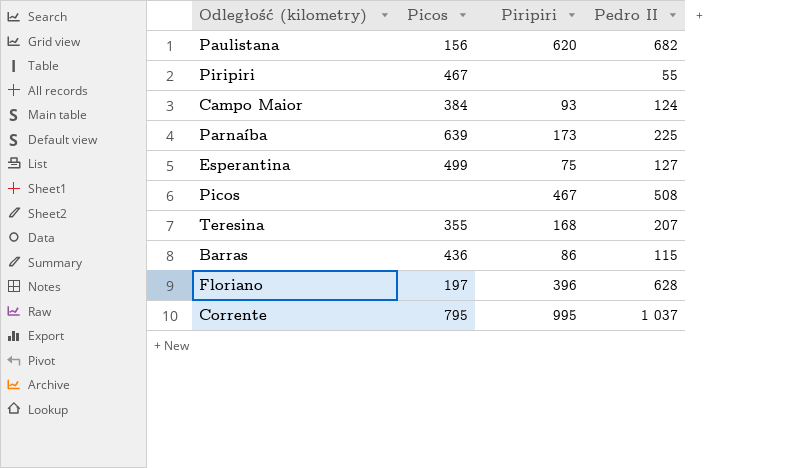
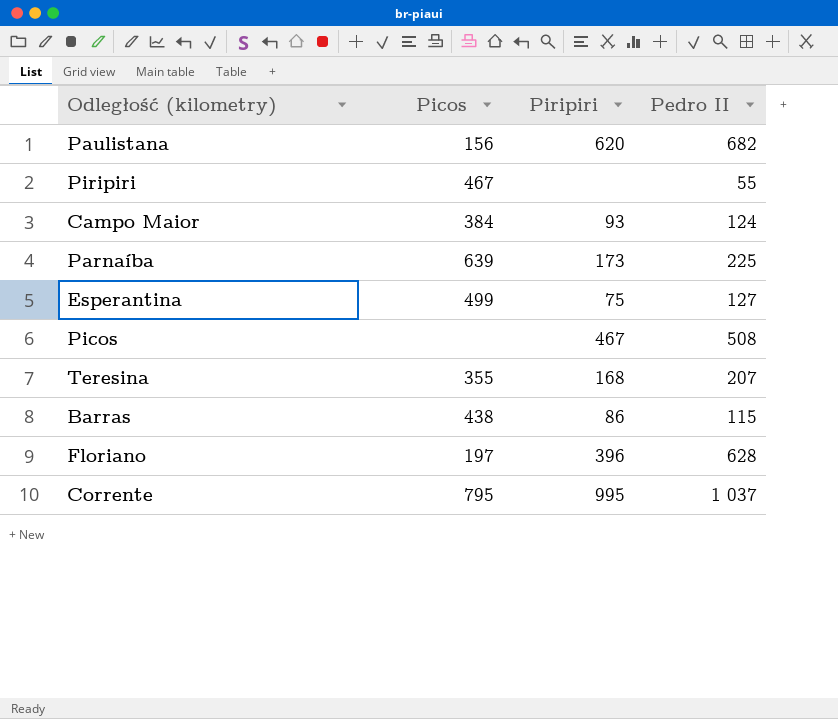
Barras | Picos: 436 -> 438

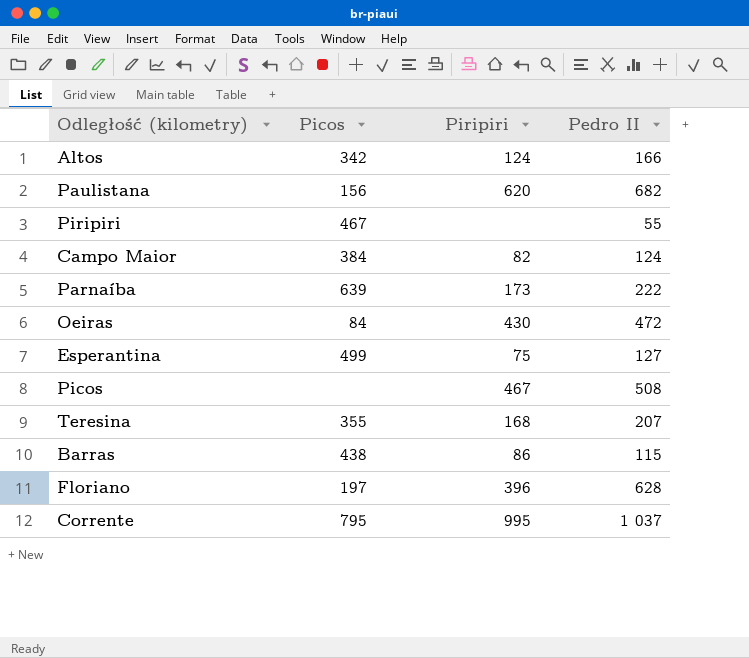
row Altos: none -> 342 | 124 | 166
Campo Maior | Piripiri: 93 -> 82
Parnaíba | Pedro II: 225 -> 222
row Oeiras: none -> 84 | 430 | 472

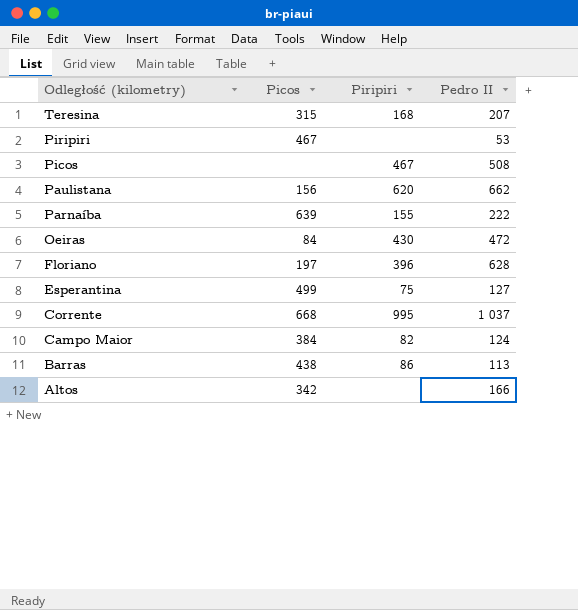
row order: none -> Odległość (kilometry) descending
Teresina | Picos: 355 -> 315
Piripiri | Pedro II: 55 -> 53
Paulistana | Pedro II: 682 -> 662
Parnaíba | Piripiri: 173 -> 155
Corrente | Picos: 795 -> 668
Barras | Pedro II: 115 -> 113
Altos | Piripiri: 124 -> none

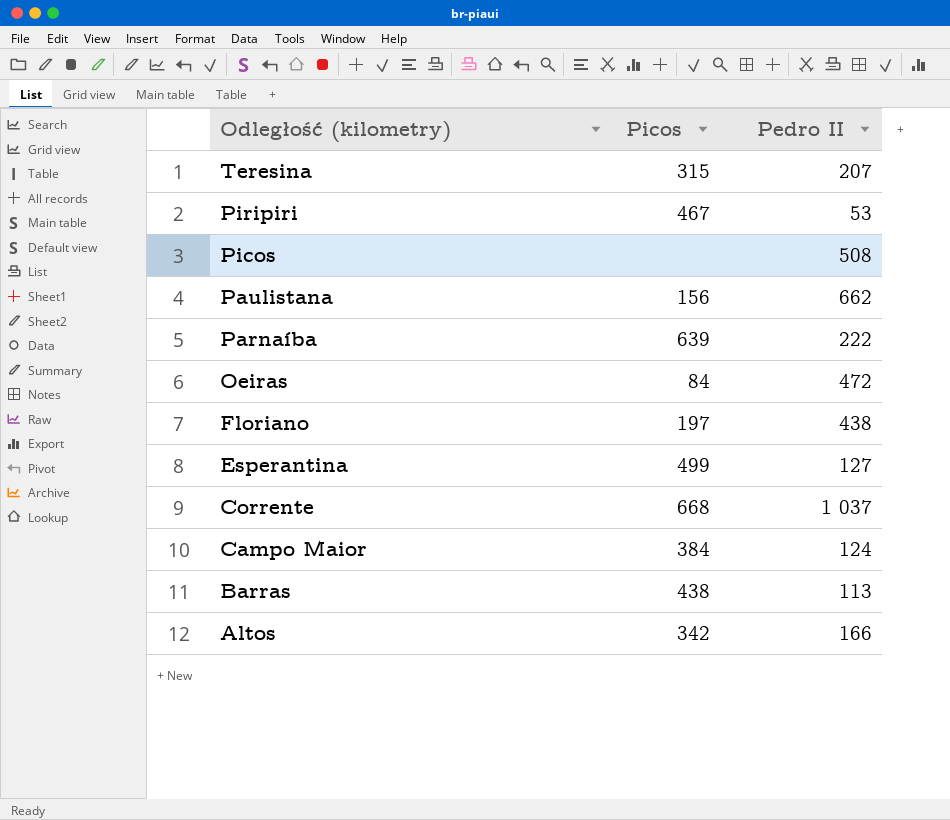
column Piripiri | position: 3 -> none
Floriano | Pedro II: 628 -> 438

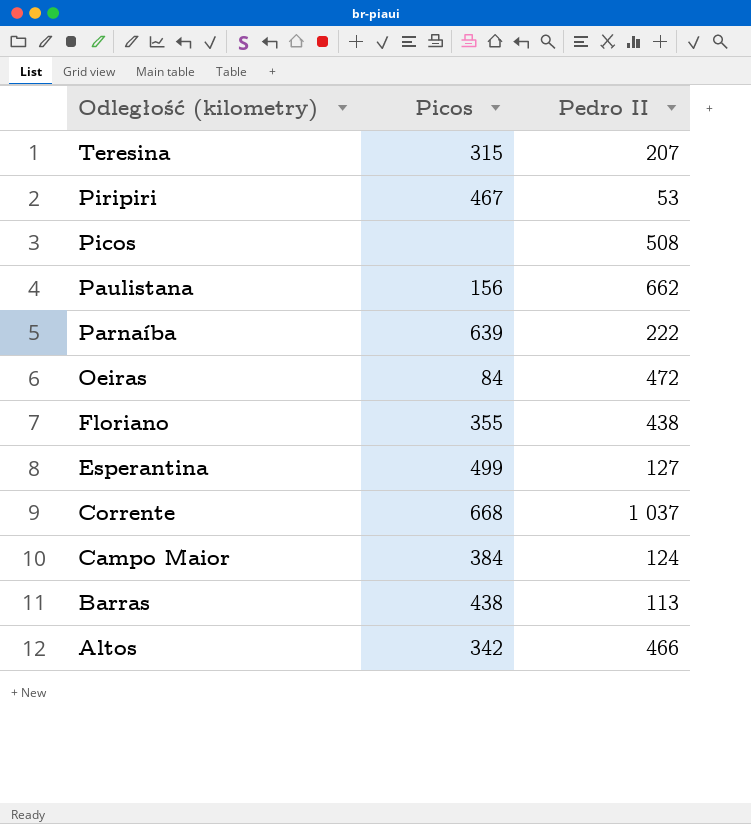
Floriano | Picos: 197 -> 355
Altos | Pedro II: 166 -> 466

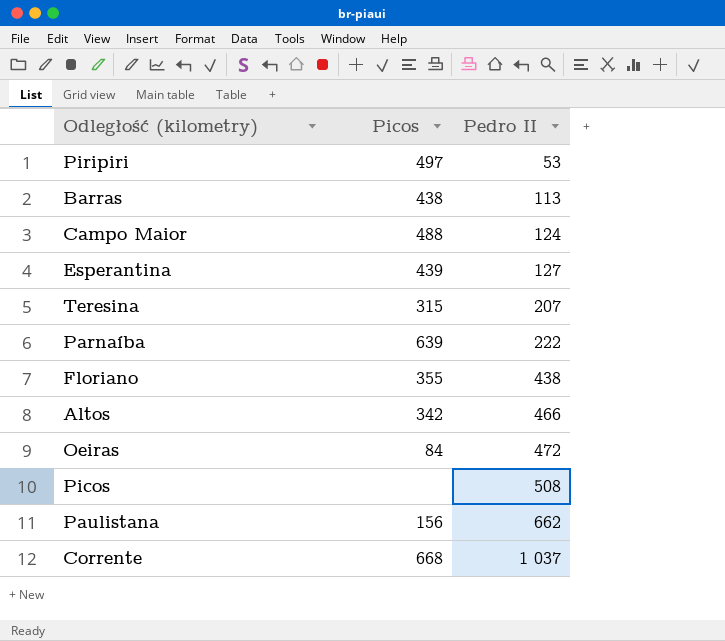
row order: Odległość (kilometry) descending -> Pedro II ascending
Piripiri | Picos: 467 -> 497
Campo Maior | Picos: 384 -> 488
Esperantina | Picos: 499 -> 439

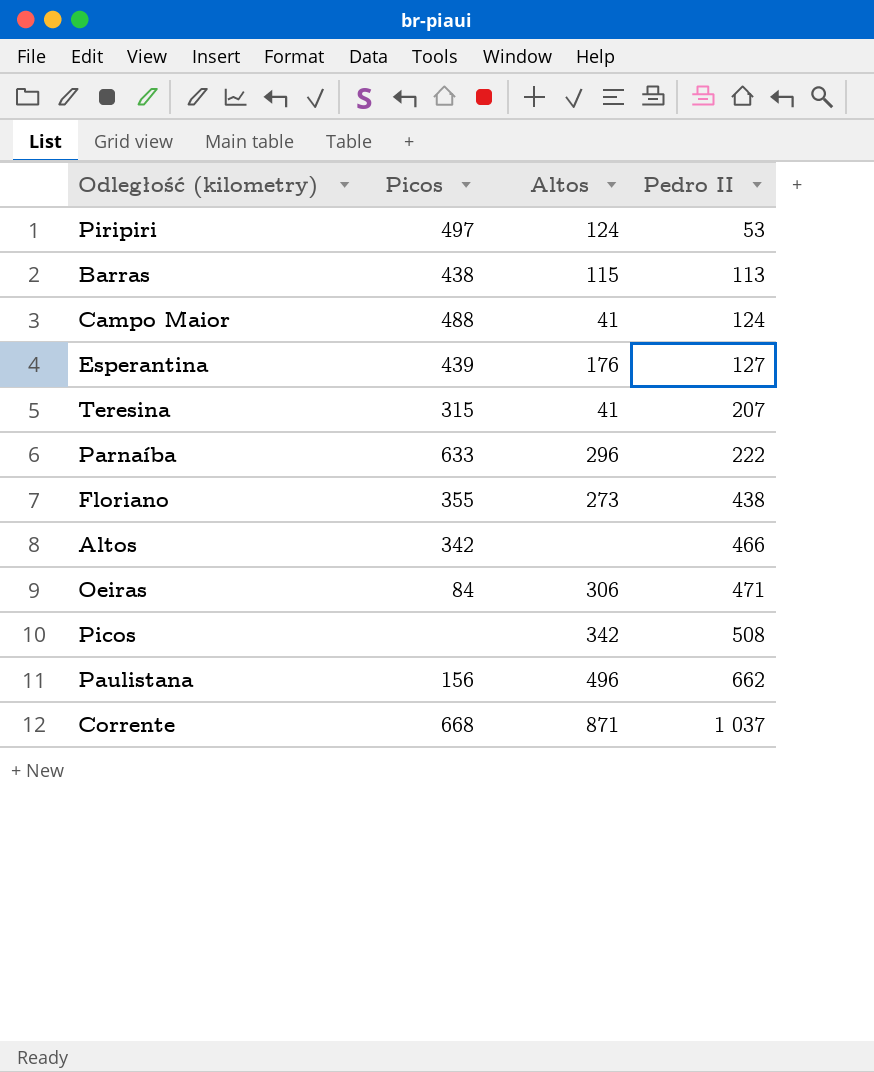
column Altos | position: none -> 3
Parnaíba | Picos: 639 -> 633
Oeiras | Pedro II: 472 -> 471

